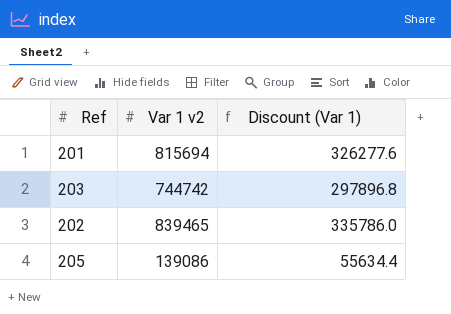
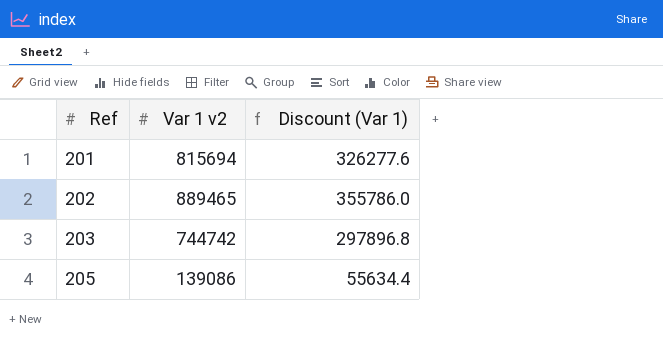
row order: none -> Ref ascending
202 | Var 1 v2: 839465 -> 889465
202 | Discount (Var 1): 335786.0 -> 355786.0

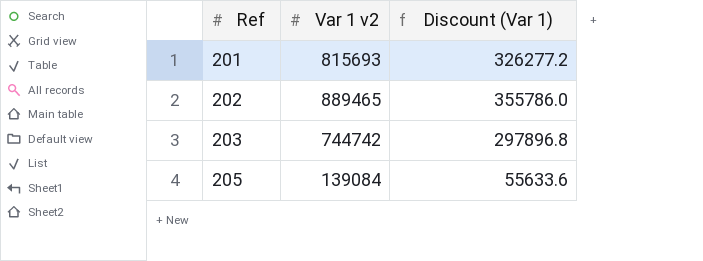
201 | Var 1 v2: 815694 -> 815693
201 | Discount (Var 1): 326277.6 -> 326277.2
205 | Var 1 v2: 139086 -> 139084
205 | Discount (Var 1): 55634.4 -> 55633.6

